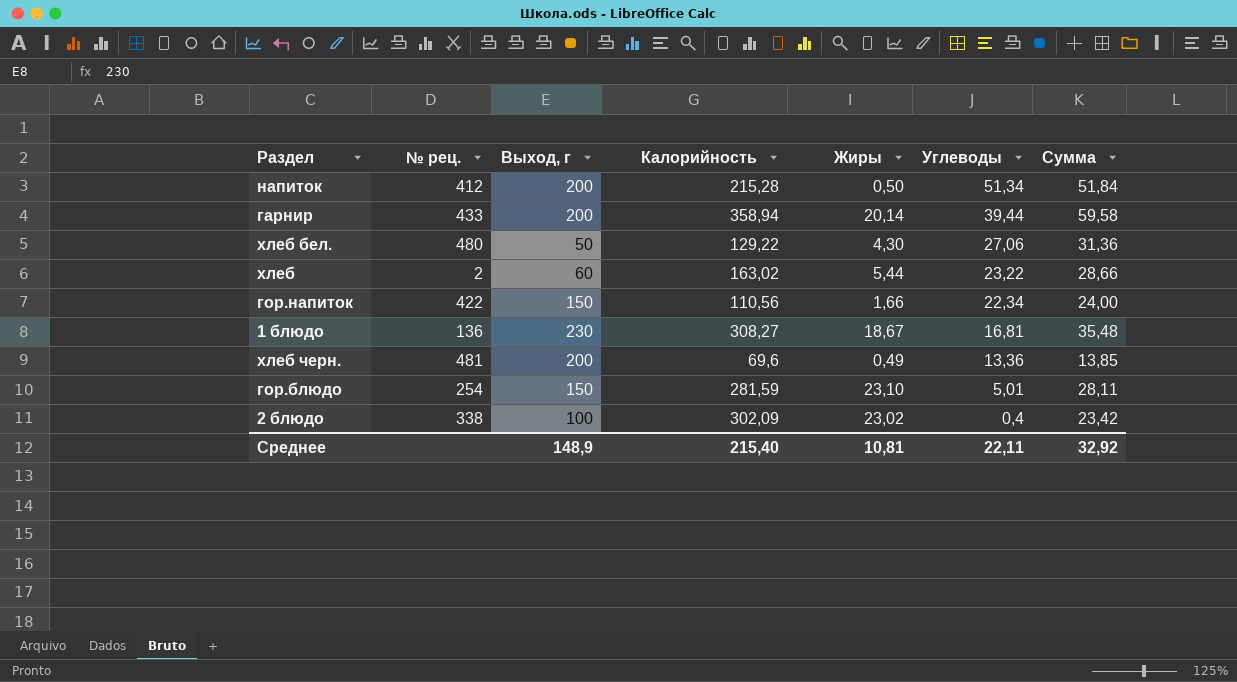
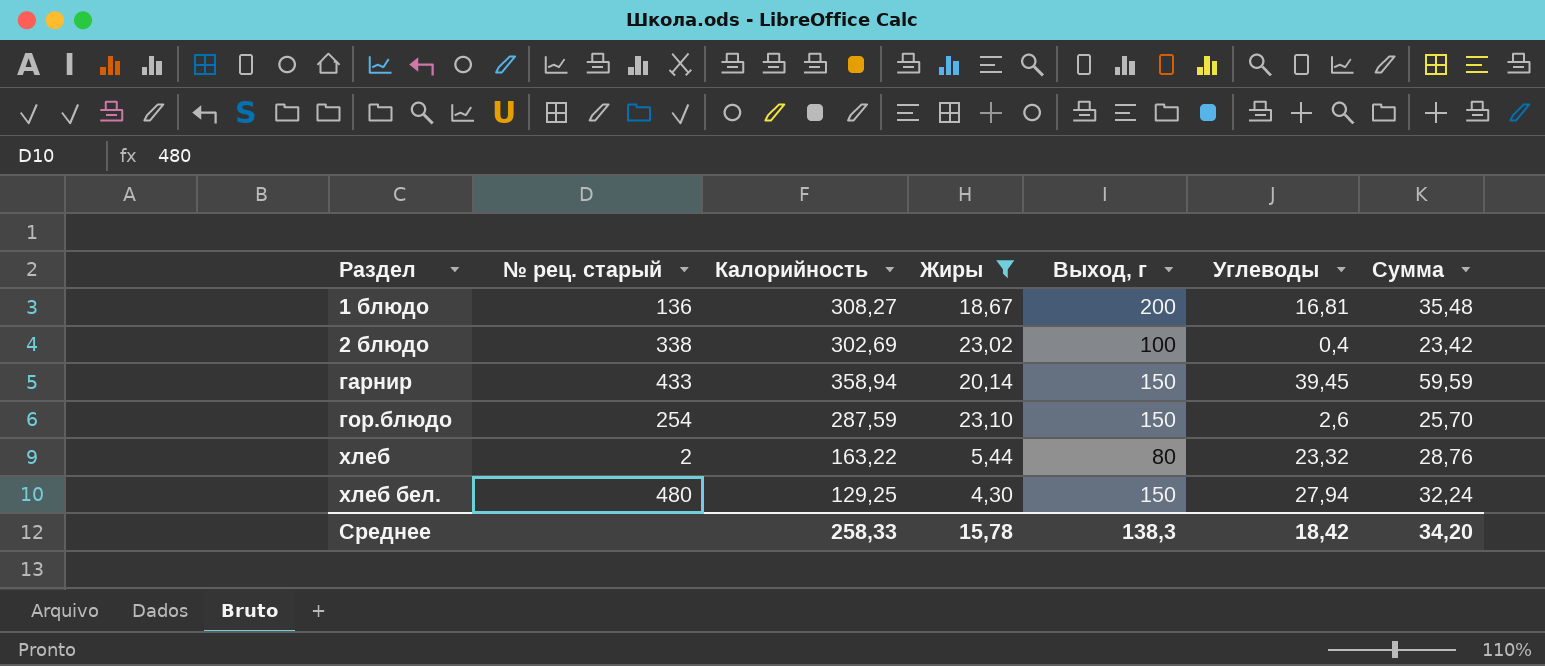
filter: none -> Жиры >= 4,30
row order: Углеводы descending -> Раздел ascending
column name: № рец. -> № рец. старый
column Выход, г | position: 3 -> 5
1 блюдо | Выход, г: 230 -> 200
2 блюдо | Калорийность: 302,09 -> 302,69
гарнир | Выход, г: 200 -> 150
гарнир | Углеводы: 39,44 -> 39,45
гарнир | Сумма: 59,58 -> 59,59
гор.блюдо | Калорийность: 281,59 -> 287,59
гор.блюдо | Углеводы: 5,01 -> 2,6
гор.блюдо | Сумма: 28,11 -> 25,70
хлеб | Калорийность: 163,02 -> 163,22
хлеб | Выход, г: 60 -> 80
хлеб | Углеводы: 23,22 -> 23,32
хлеб | Сумма: 28,66 -> 28,76
хлеб бел. | Калорийность: 129,22 -> 129,25
хлеб бел. | Выход, г: 50 -> 150
хлеб бел. | Углеводы: 27,06 -> 27,94
хлеб бел. | Сумма: 31,36 -> 32,24
Среднее | Калорийность: 215,40 -> 258,33
Среднее | Жиры: 10,81 -> 15,78
Среднее | Выход, г: 148,9 -> 138,3
Среднее | Углеводы: 22,11 -> 18,42
Среднее | Сумма: 32,92 -> 34,20

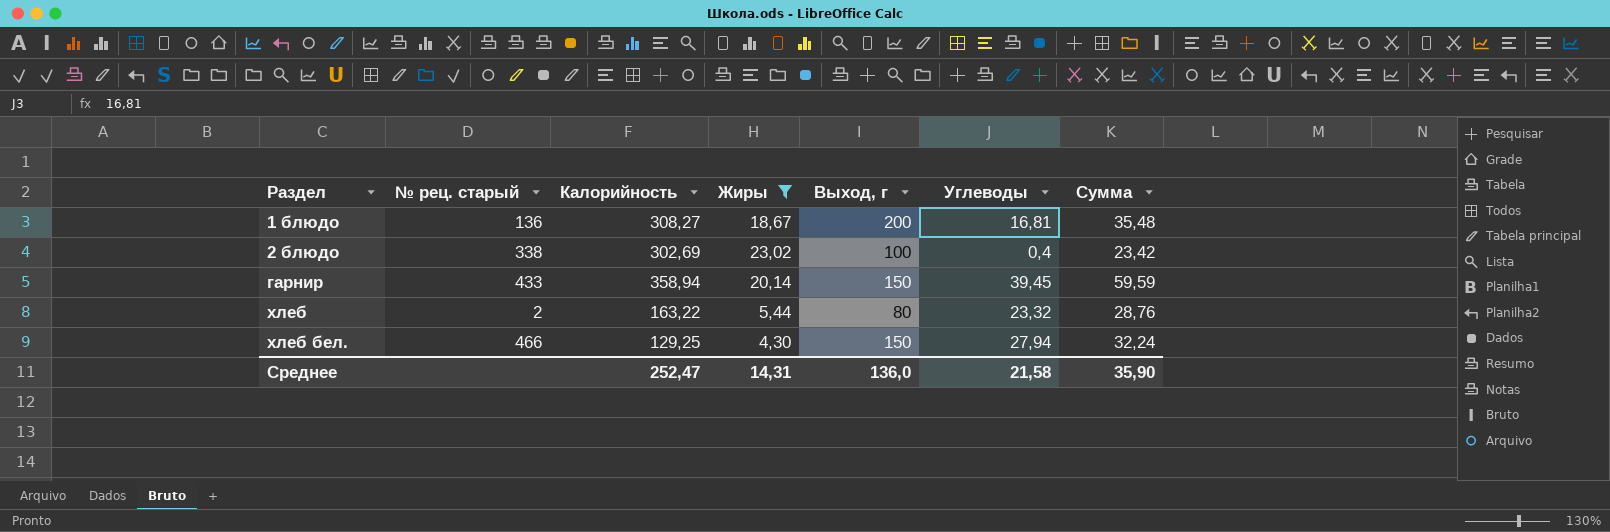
row гор.блюдо: 254 | 287,59 | 23,10 | 150 | 2,6 | 25,70 -> none
хлеб бел. | № рец. старый: 480 -> 466
Среднее | Калорийность: 258,33 -> 252,47
Среднее | Жиры: 15,78 -> 14,31
Среднее | Выход, г: 138,3 -> 136,0
Среднее | Углеводы: 18,42 -> 21,58
Среднее | Сумма: 34,20 -> 35,90

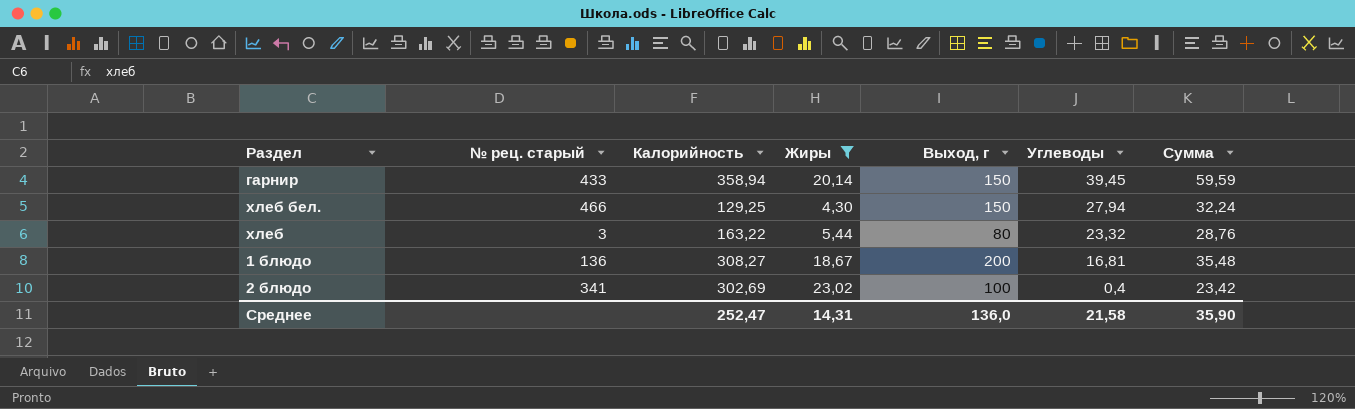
row order: Раздел ascending -> Углеводы descending
хлеб | № рец. старый: 2 -> 3
2 блюдо | № рец. старый: 338 -> 341

